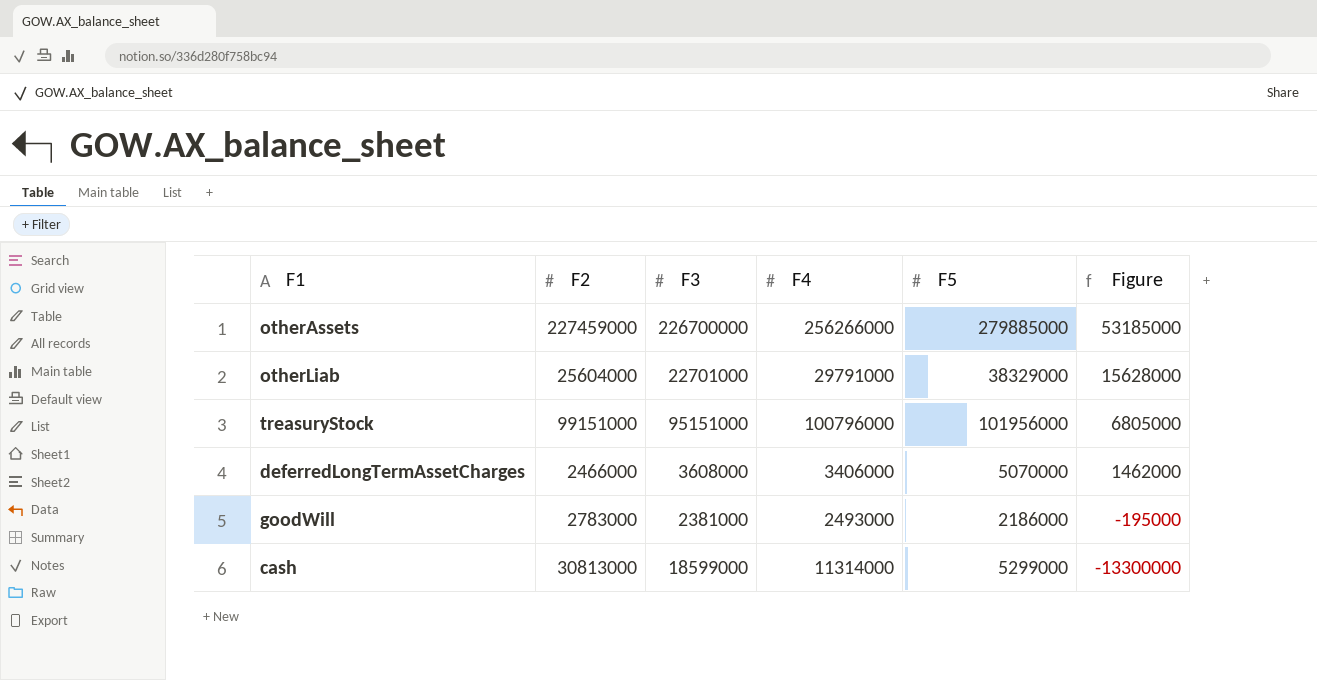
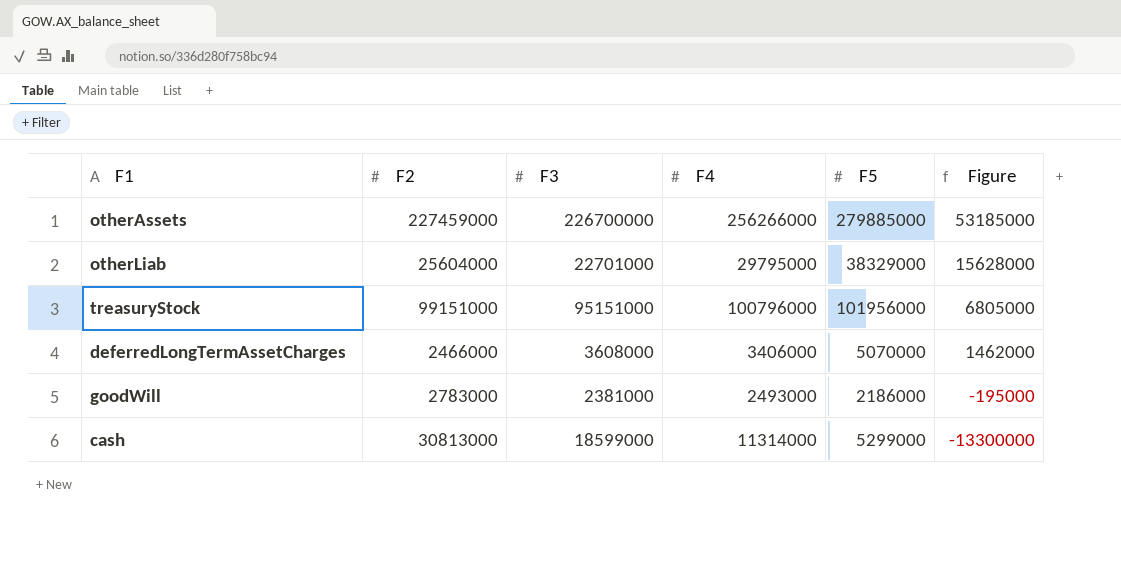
otherLiab | F4: 29791000 -> 29795000

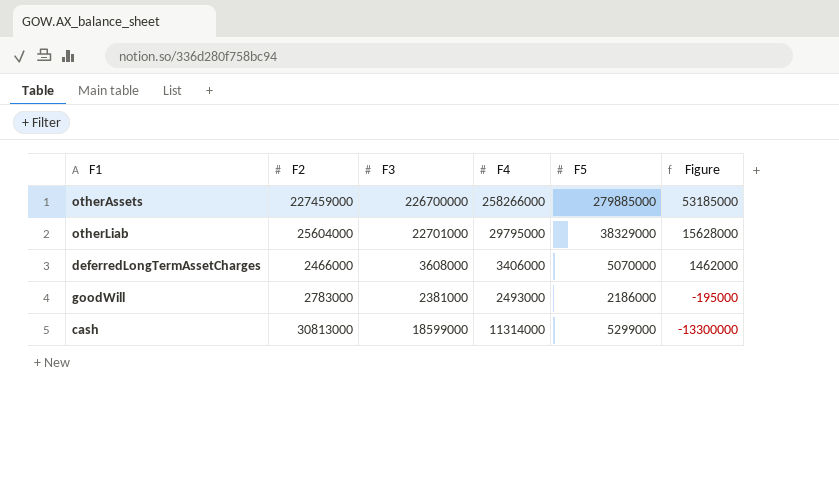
row treasuryStock: 99151000 | 95151000 | 100796000 | 101956000 | 6805000 -> none
otherAssets | F4: 256266000 -> 258266000

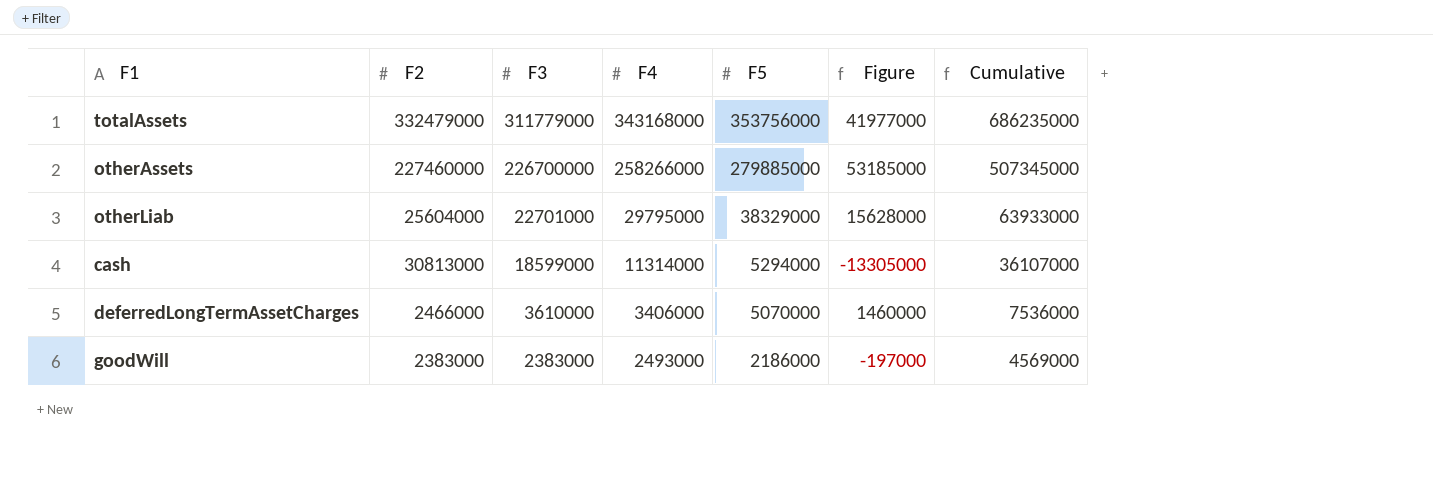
row order: Figure descending -> F3 descending
column Cumulative | formula: none -> [F2] + [F5]
row totalAssets: none -> 332479000 | 311779000 | 343168000 | 353756000 | 41977000 | 686235000
otherAssets | F2: 227459000 -> 227460000
cash | F5: 5299000 -> 5294000
cash | Figure: -13300000 -> -13305000
deferredLongTermAssetCharges | F3: 3608000 -> 3610000
deferredLongTermAssetCharges | Figure: 1462000 -> 1460000
goodWill | F2: 2783000 -> 2383000
goodWill | F3: 2381000 -> 2383000
goodWill | Figure: -195000 -> -197000

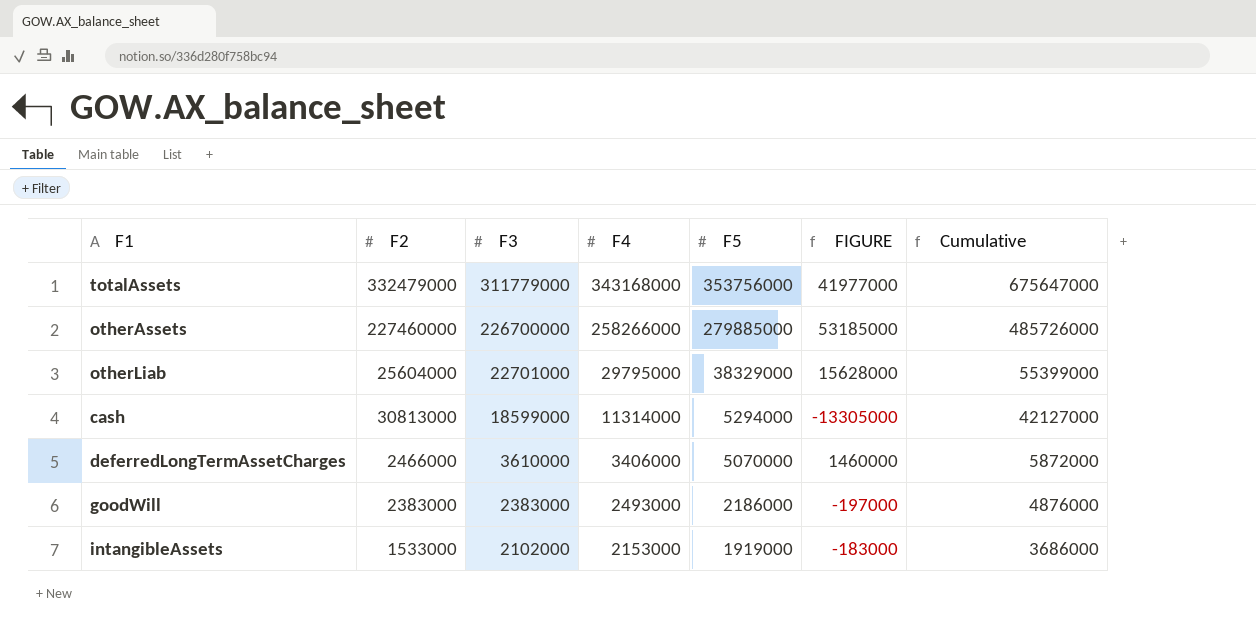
column name: Figure -> FIGURE
column Cumulative | formula: [F2] + [F5] -> [F2] + [F4]
row intangibleAssets: none -> 1533000 | 2102000 | 2153000 | 1919000 | -183000 | 3686000

